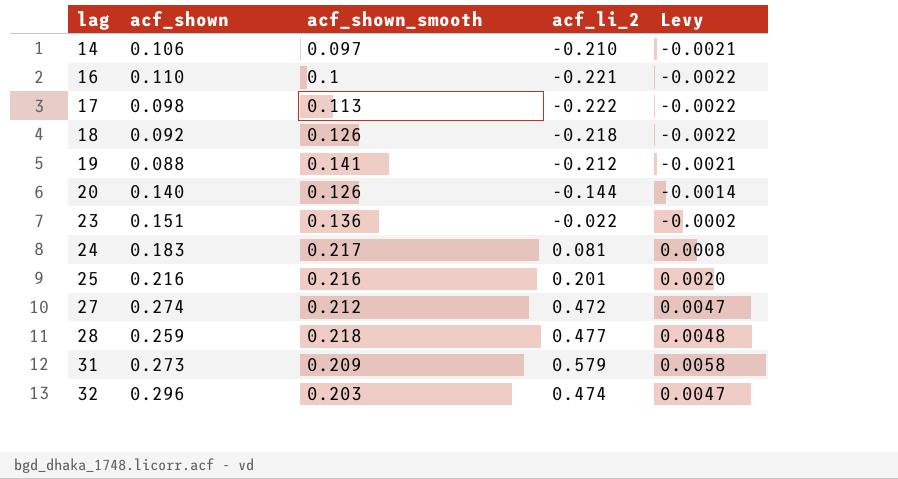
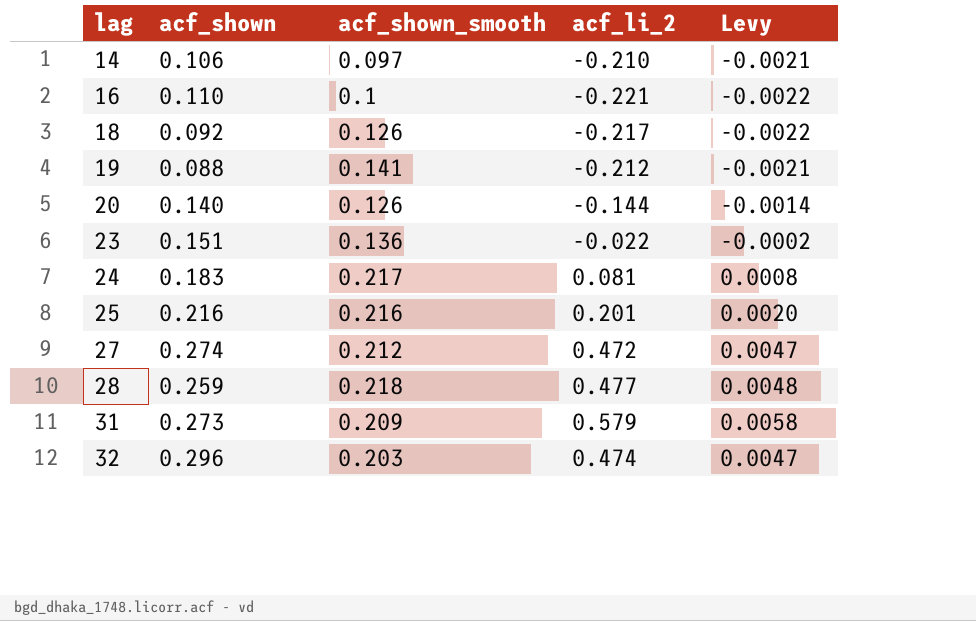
row 17: 0.098 | 0.113 | -0.222 | -0.0022 -> none
18 | acf_li_2: -0.218 -> -0.217

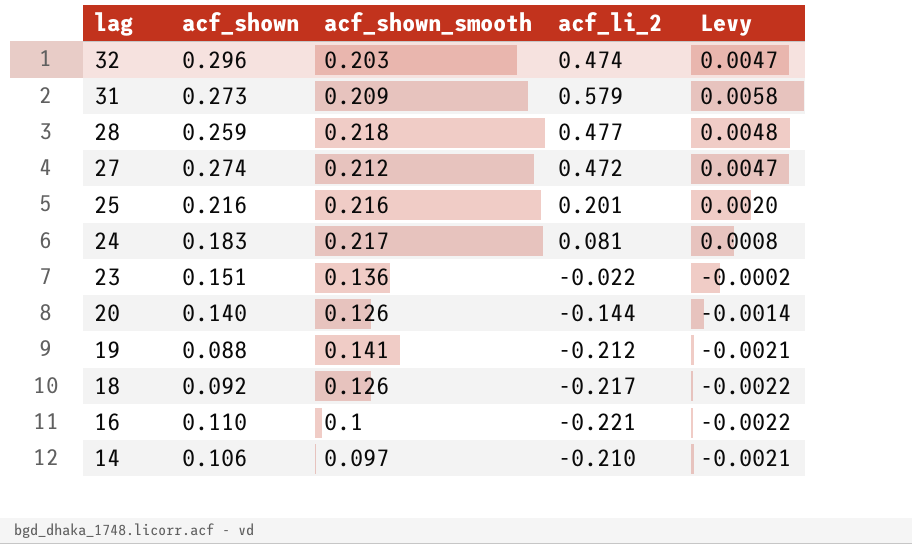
row order: lag ascending -> lag descending

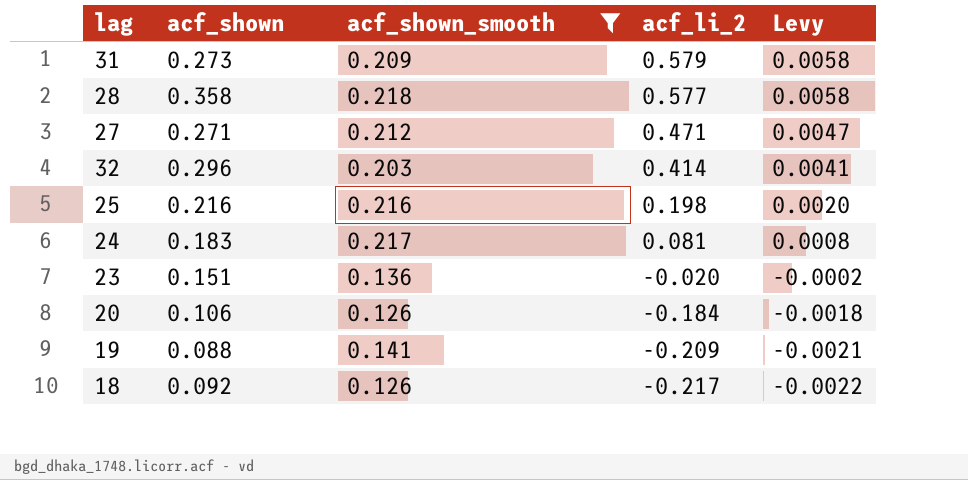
filter: none -> acf_shown_smooth >= 0.126
row order: lag descending -> acf_li_2 descending
28 | acf_shown: 0.259 -> 0.358
28 | acf_li_2: 0.477 -> 0.577
28 | Levy: 0.0048 -> 0.0058
27 | acf_shown: 0.274 -> 0.271
27 | acf_li_2: 0.472 -> 0.471
32 | acf_li_2: 0.474 -> 0.414
32 | Levy: 0.0047 -> 0.0041
25 | acf_li_2: 0.201 -> 0.198
23 | acf_li_2: -0.022 -> -0.020
20 | acf_shown: 0.140 -> 0.106
20 | acf_li_2: -0.144 -> -0.184
20 | Levy: -0.0014 -> -0.0018
19 | acf_li_2: -0.212 -> -0.209

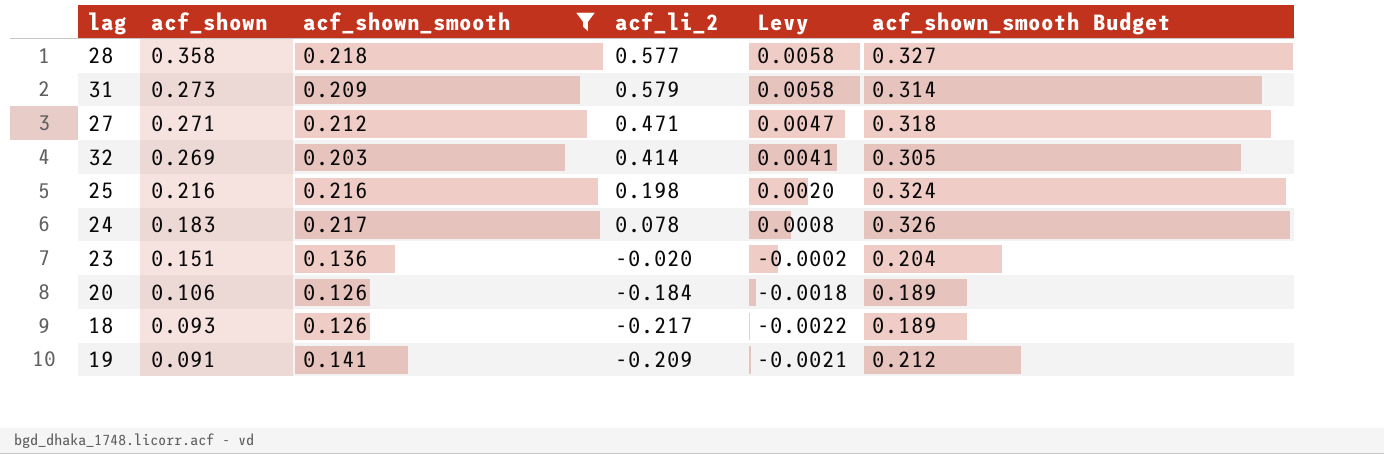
row order: acf_li_2 descending -> acf_shown descending
column acf_shown_smooth Budget | formula: none -> [acf_shown_smooth] * 1.5
32 | acf_shown: 0.296 -> 0.269
24 | acf_li_2: 0.081 -> 0.078
18 | acf_shown: 0.092 -> 0.093
19 | acf_shown: 0.088 -> 0.091

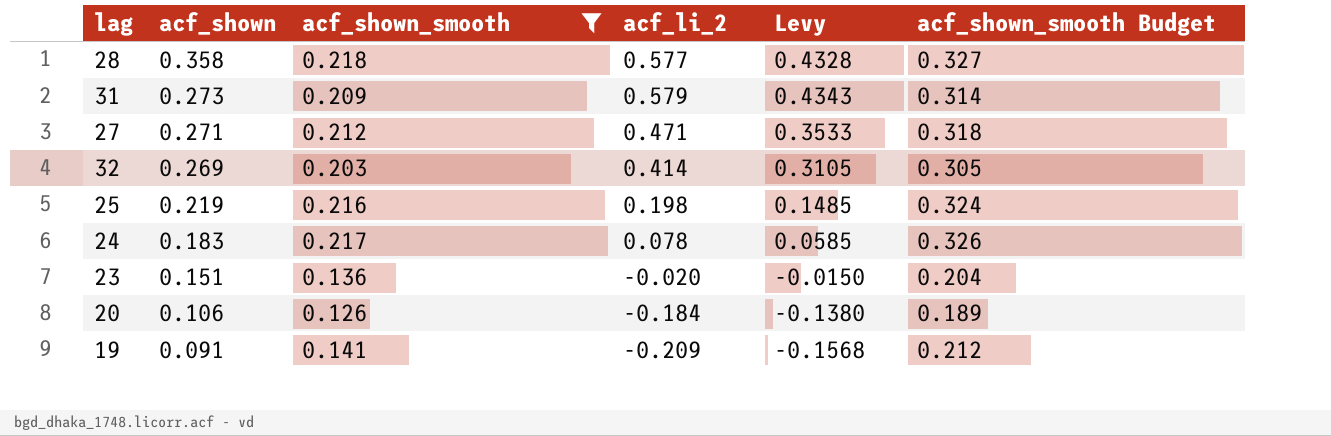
column Levy | formula: [acf_li_2] * 0.01 -> [acf_li_2] * 0.75
row 18: 0.093 | 0.126 | -0.217 | -0.0022 | 0.189 -> none
25 | acf_shown: 0.216 -> 0.219

